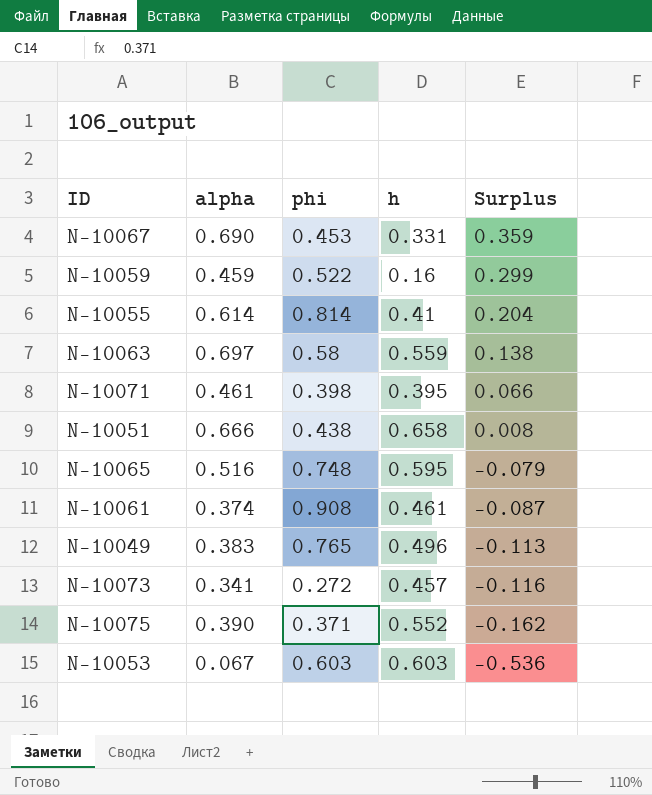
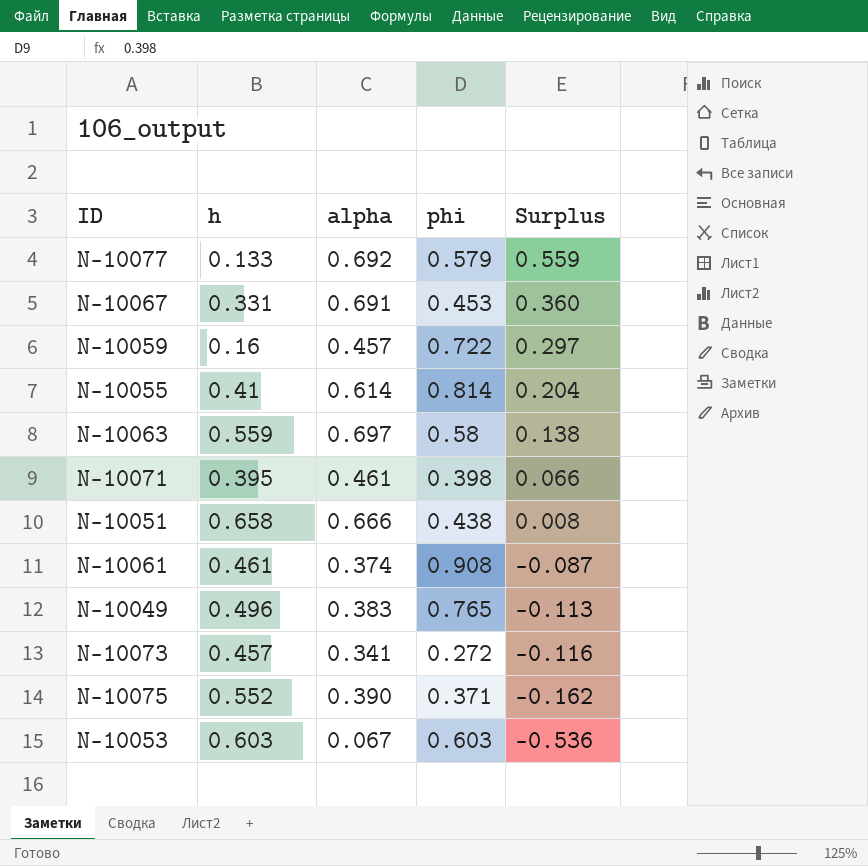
column h | position: 4 -> 2
row N-10065: 0.516 | 0.748 | 0.595 | -0.079 -> none
row N-10077: none -> 0.133 | 0.692 | 0.579 | 0.559
N-10067 | alpha: 0.690 -> 0.691
N-10067 | Surplus: 0.359 -> 0.360
N-10059 | alpha: 0.459 -> 0.457
N-10059 | phi: 0.522 -> 0.722
N-10059 | Surplus: 0.299 -> 0.297

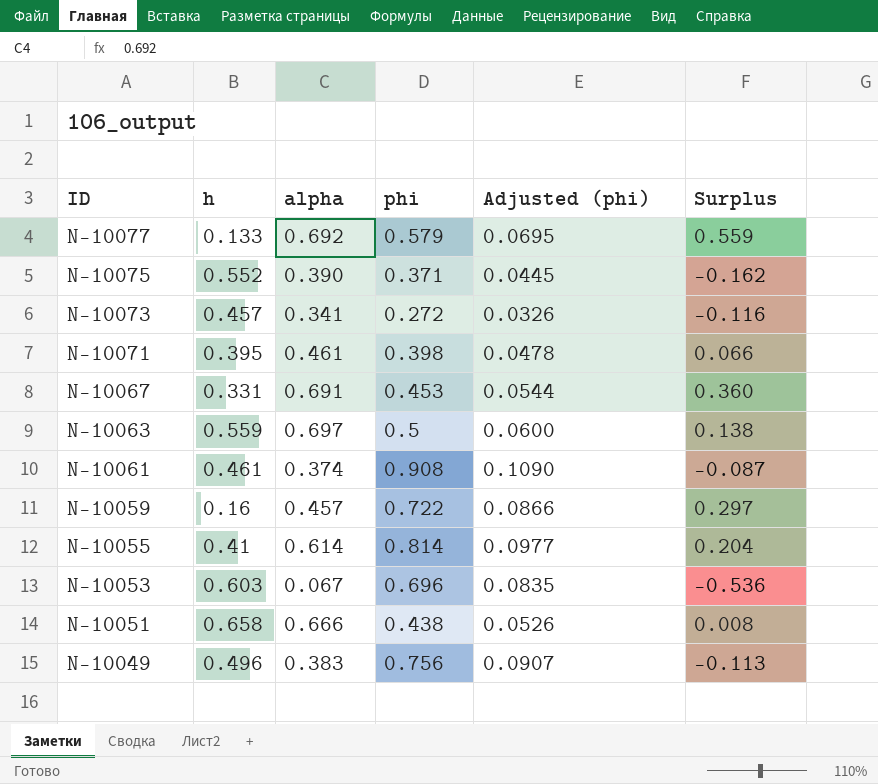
row order: Surplus descending -> ID descending
column Adjusted (phi) | formula: none -> [phi] * 0.12
N-10063 | phi: 0.58 -> 0.5
N-10053 | phi: 0.603 -> 0.696
N-10049 | phi: 0.765 -> 0.756

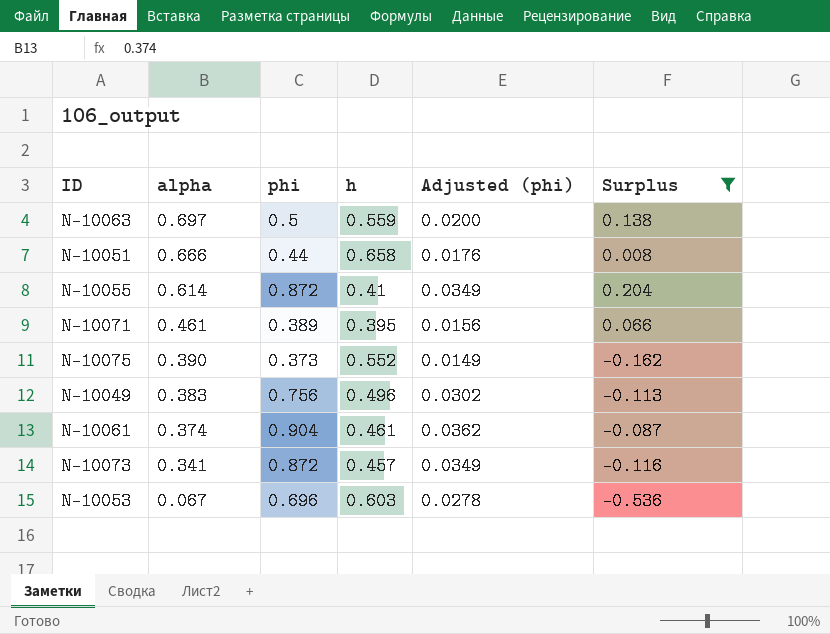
filter: none -> Surplus <= 0.204
row order: ID descending -> alpha descending
column h | position: 2 -> 4
column Adjusted (phi) | formula: [phi] * 0.12 -> [phi] * 0.04
N-10051 | phi: 0.438 -> 0.44
N-10055 | phi: 0.814 -> 0.872
N-10071 | phi: 0.398 -> 0.389
N-10075 | phi: 0.371 -> 0.373
N-10061 | phi: 0.908 -> 0.904
N-10073 | phi: 0.272 -> 0.872

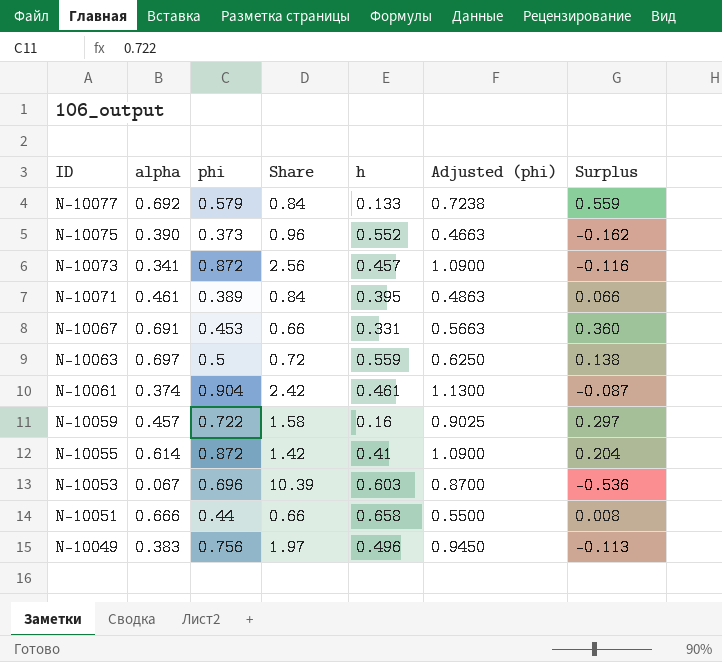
filter: Surplus <= 0.204 -> none
row order: alpha descending -> ID descending
column Share | formula: none -> [phi] / [alpha]
column Adjusted (phi) | formula: [phi] * 0.04 -> [phi] * 1.25

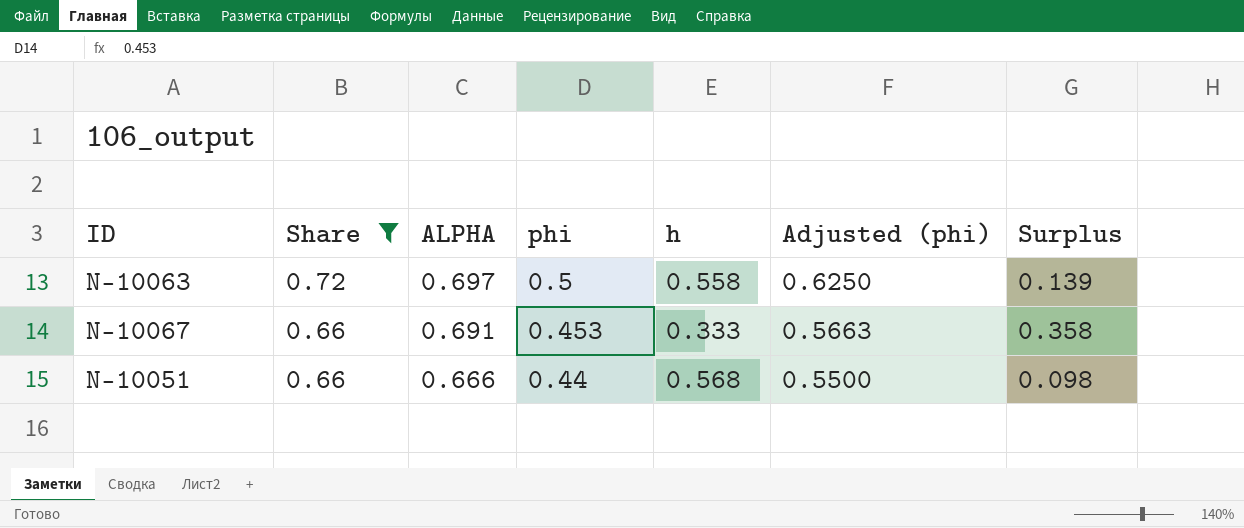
filter: none -> Share <= 0.72
row order: ID descending -> Share descending
column Share | position: 4 -> 2
column name: alpha -> ALPHA
N-10063 | h: 0.559 -> 0.558
N-10063 | Surplus: 0.138 -> 0.139
N-10067 | h: 0.331 -> 0.333
N-10067 | Surplus: 0.360 -> 0.358
N-10051 | h: 0.658 -> 0.568
N-10051 | Surplus: 0.008 -> 0.098

